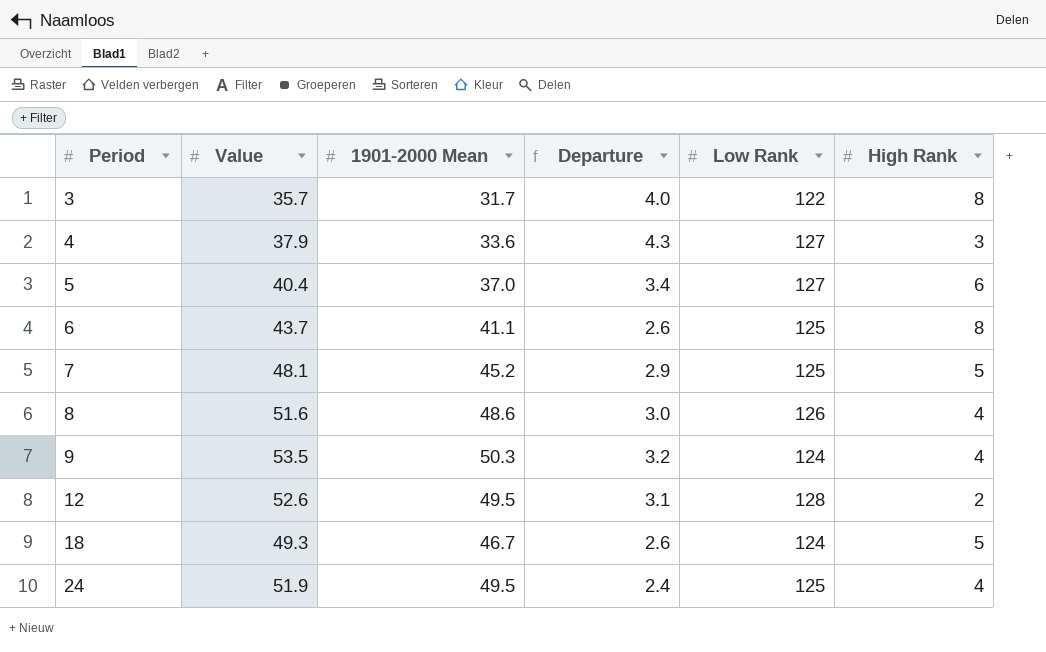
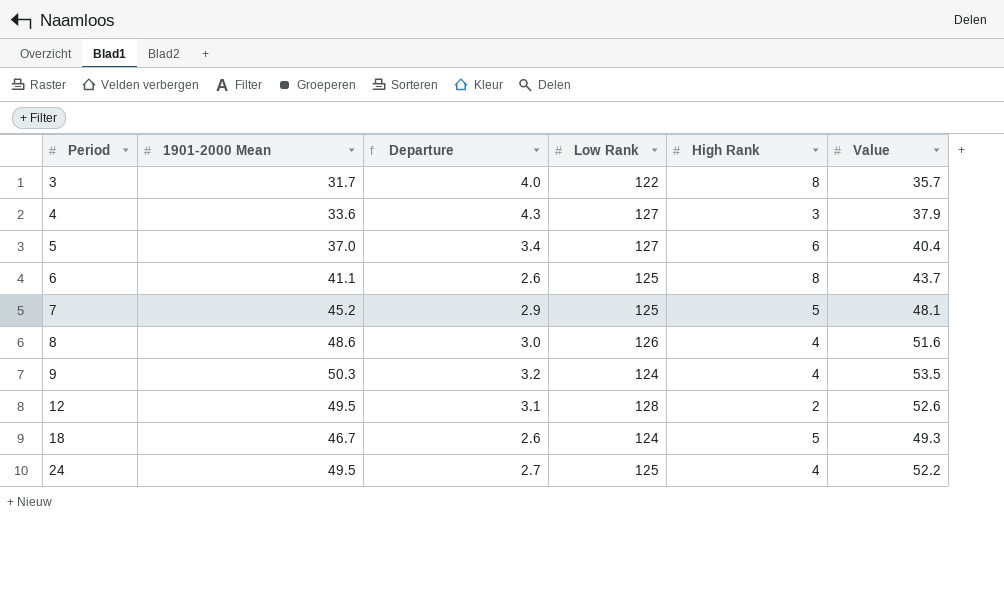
column Value | position: 2 -> 6
24 | Departure: 2.4 -> 2.7
24 | Value: 51.9 -> 52.2

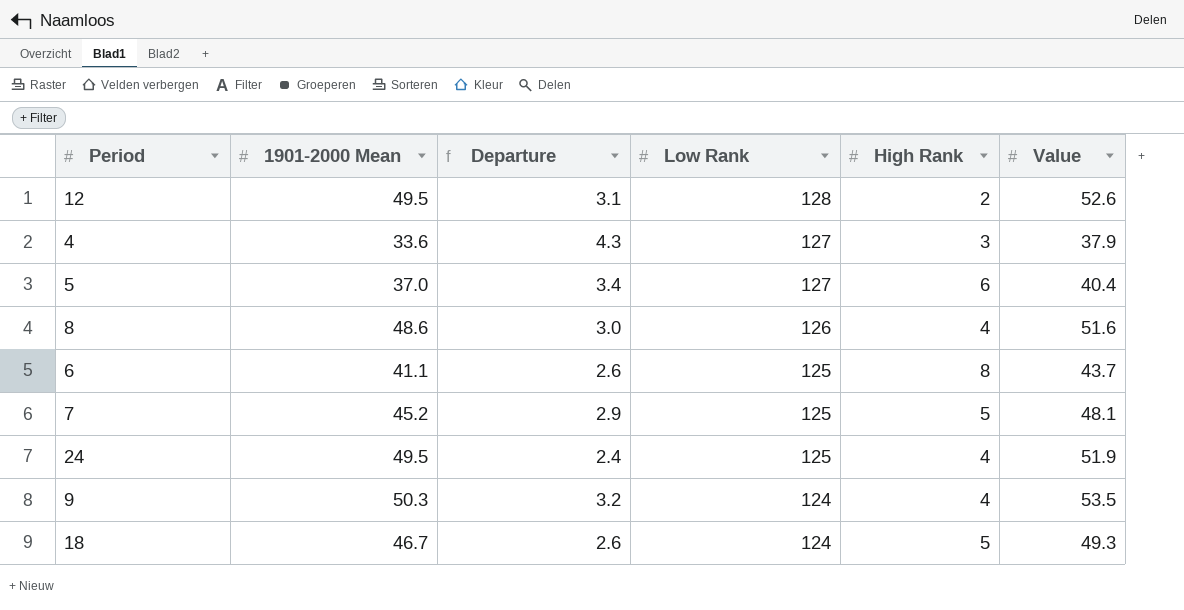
row order: Period ascending -> Low Rank descending
row 3: 31.7 | 4.0 | 122 | 8 | 35.7 -> none
24 | Departure: 2.7 -> 2.4
24 | Value: 52.2 -> 51.9

